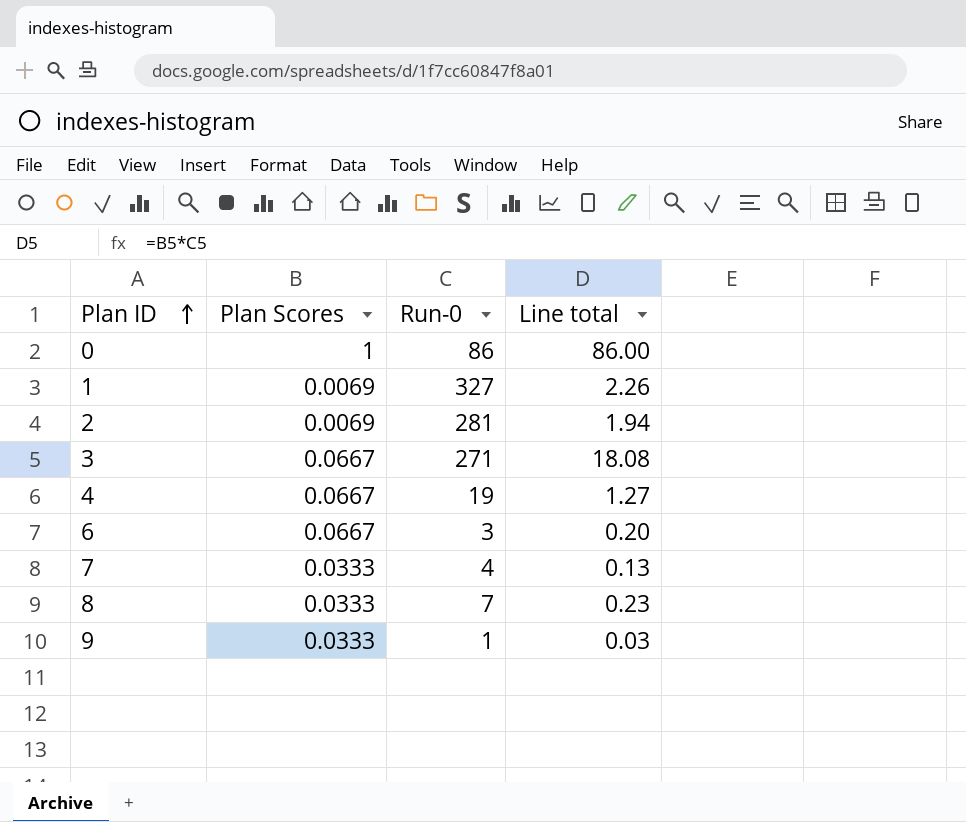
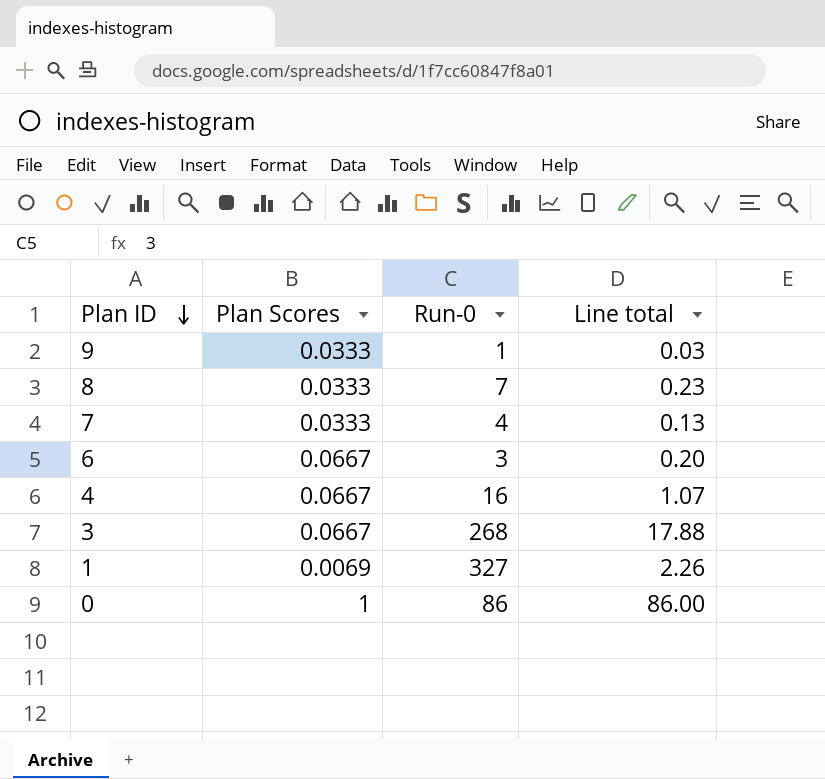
row order: Plan ID ascending -> Plan ID descending
row 2: 0.0069 | 281 | 1.94 -> none
4 | Run-0: 19 -> 16
4 | Line total: 1.27 -> 1.07
3 | Run-0: 271 -> 268
3 | Line total: 18.08 -> 17.88

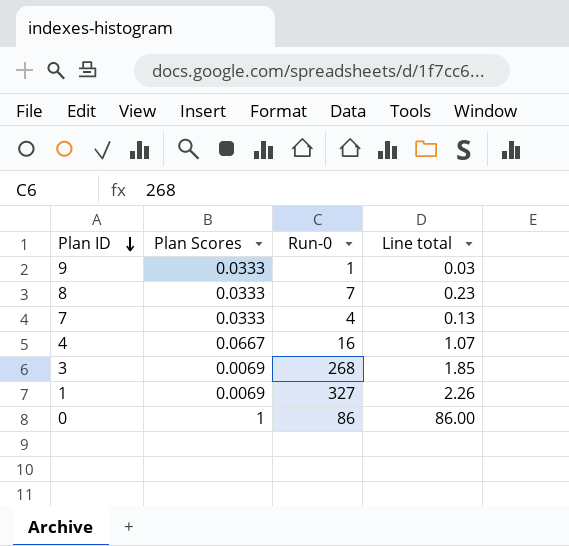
row 6: 0.0667 | 3 | 0.20 -> none
3 | Plan Scores: 0.0667 -> 0.0069
3 | Line total: 17.88 -> 1.85

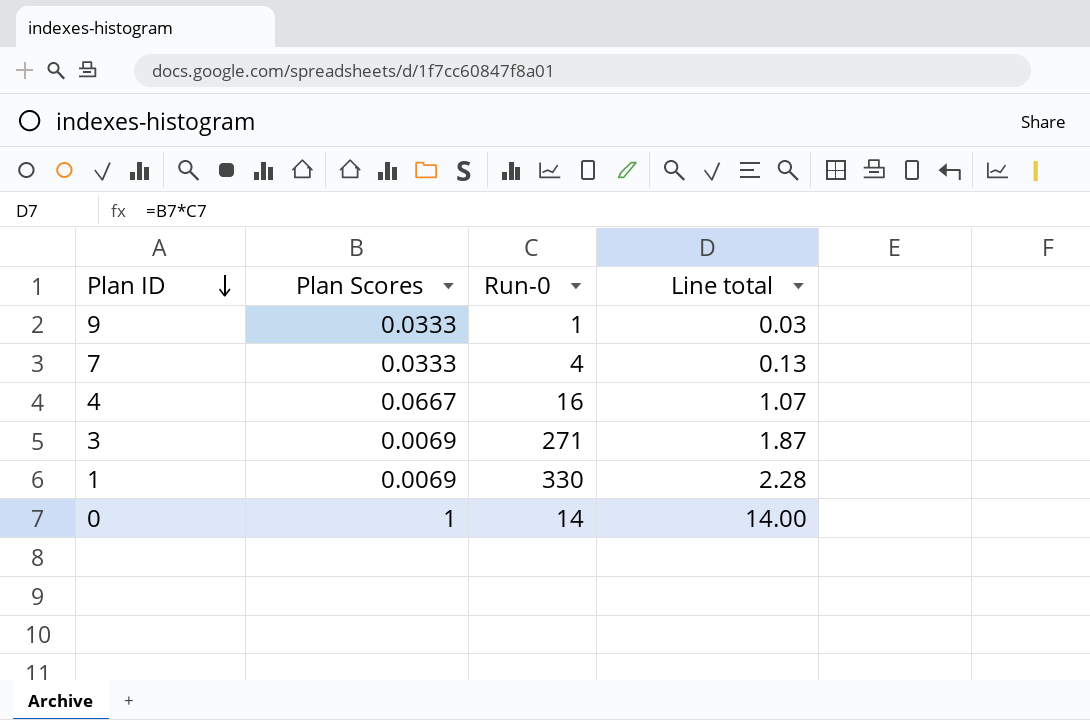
row 8: 0.0333 | 7 | 0.23 -> none
3 | Run-0: 268 -> 271
3 | Line total: 1.85 -> 1.87
1 | Run-0: 327 -> 330
1 | Line total: 2.26 -> 2.28
0 | Run-0: 86 -> 14
0 | Line total: 86.00 -> 14.00

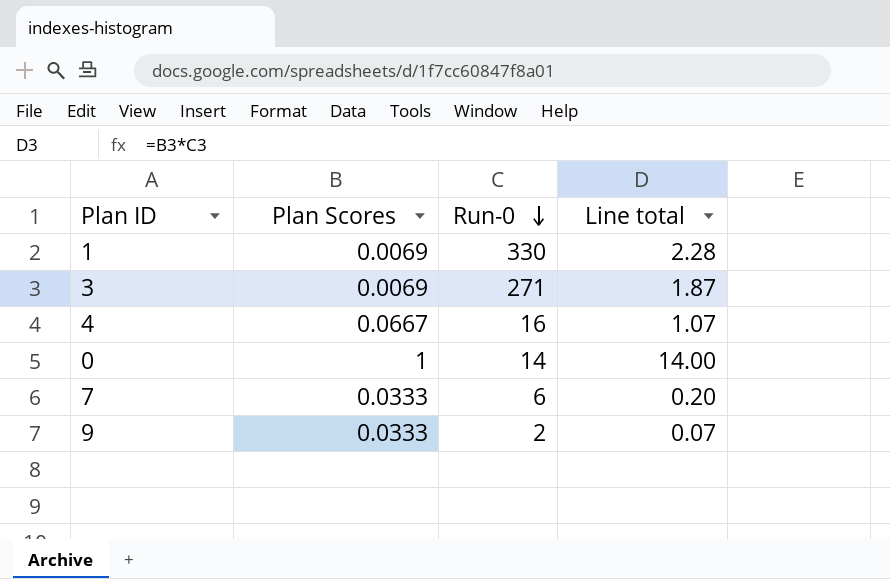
row order: Plan ID descending -> Run-0 descending
7 | Run-0: 4 -> 6
7 | Line total: 0.13 -> 0.20
9 | Run-0: 1 -> 2
9 | Line total: 0.03 -> 0.07

